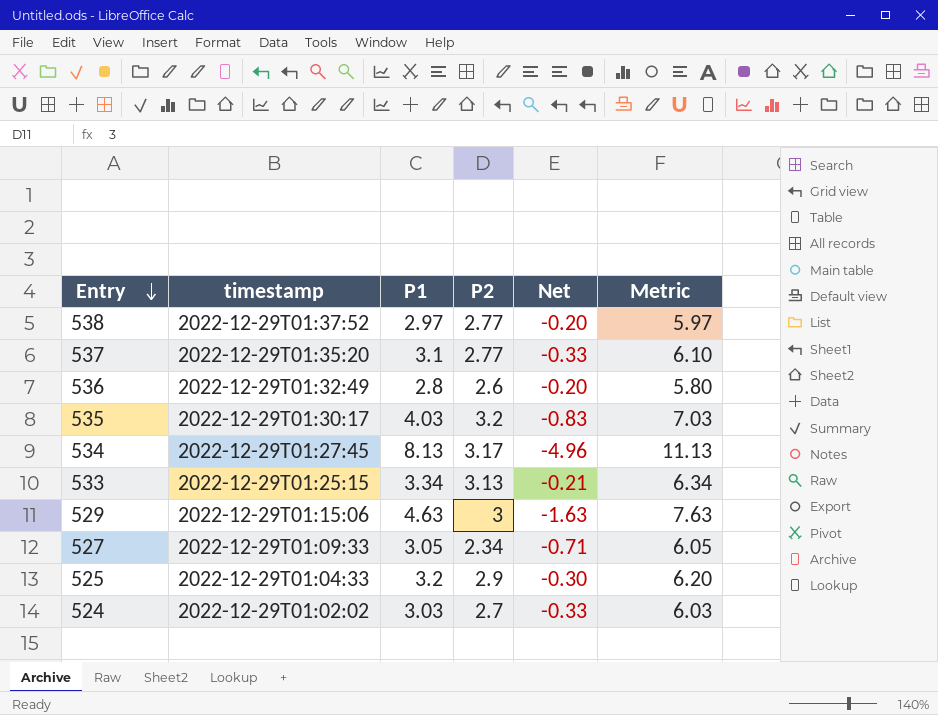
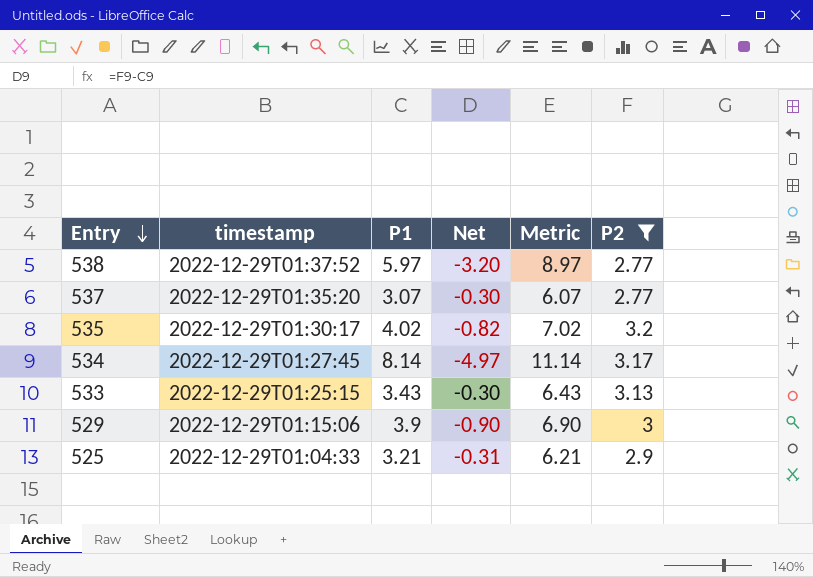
filter: none -> P2 >= 2.77
column P2 | position: 4 -> 6
538 | P1: 2.97 -> 5.97
538 | Net: -0.20 -> -3.20
538 | Metric: 5.97 -> 8.97
537 | P1: 3.1 -> 3.07
537 | Net: -0.33 -> -0.30
537 | Metric: 6.10 -> 6.07
535 | P1: 4.03 -> 4.02
535 | Net: -0.83 -> -0.82
535 | Metric: 7.03 -> 7.02
534 | P1: 8.13 -> 8.14
534 | Net: -4.96 -> -4.97
534 | Metric: 11.13 -> 11.14
533 | P1: 3.34 -> 3.43
533 | Net: -0.21 -> -0.30
533 | Metric: 6.34 -> 6.43
529 | P1: 4.63 -> 3.9
529 | Net: -1.63 -> -0.90
529 | Metric: 7.63 -> 6.90
525 | P1: 3.2 -> 3.21
525 | Net: -0.30 -> -0.31
525 | Metric: 6.20 -> 6.21

